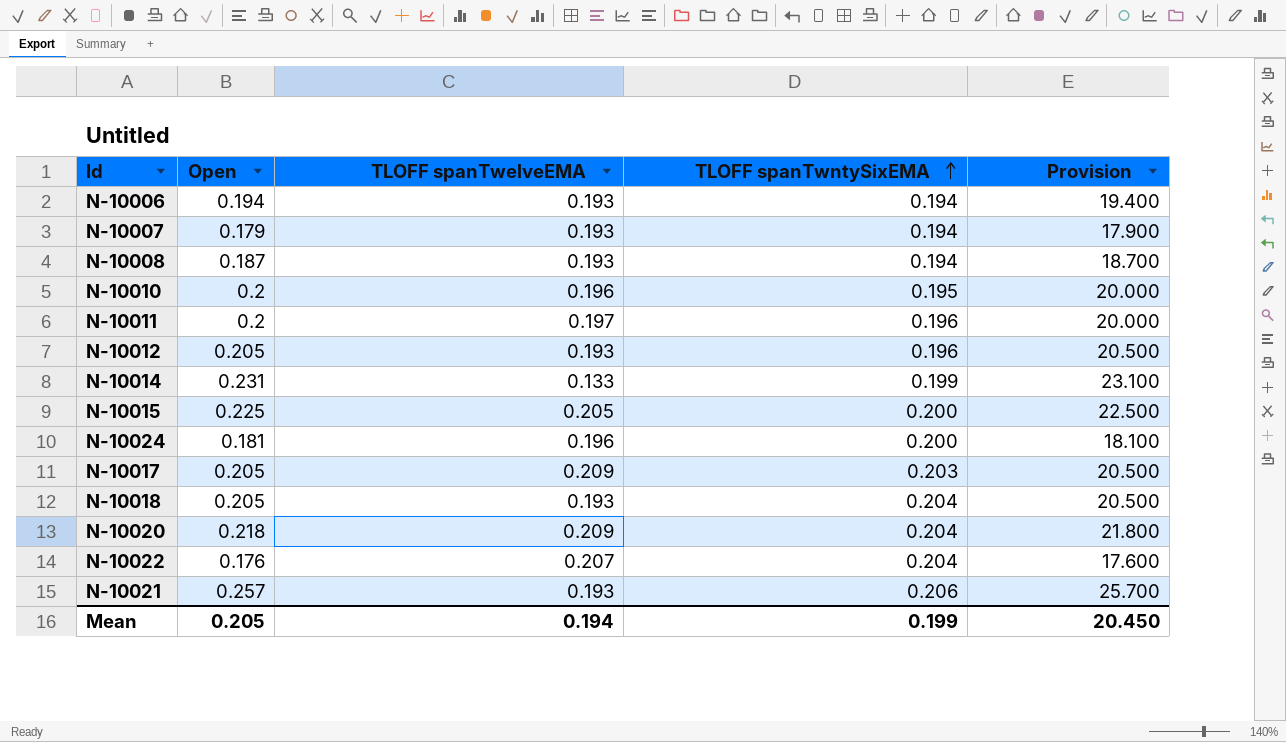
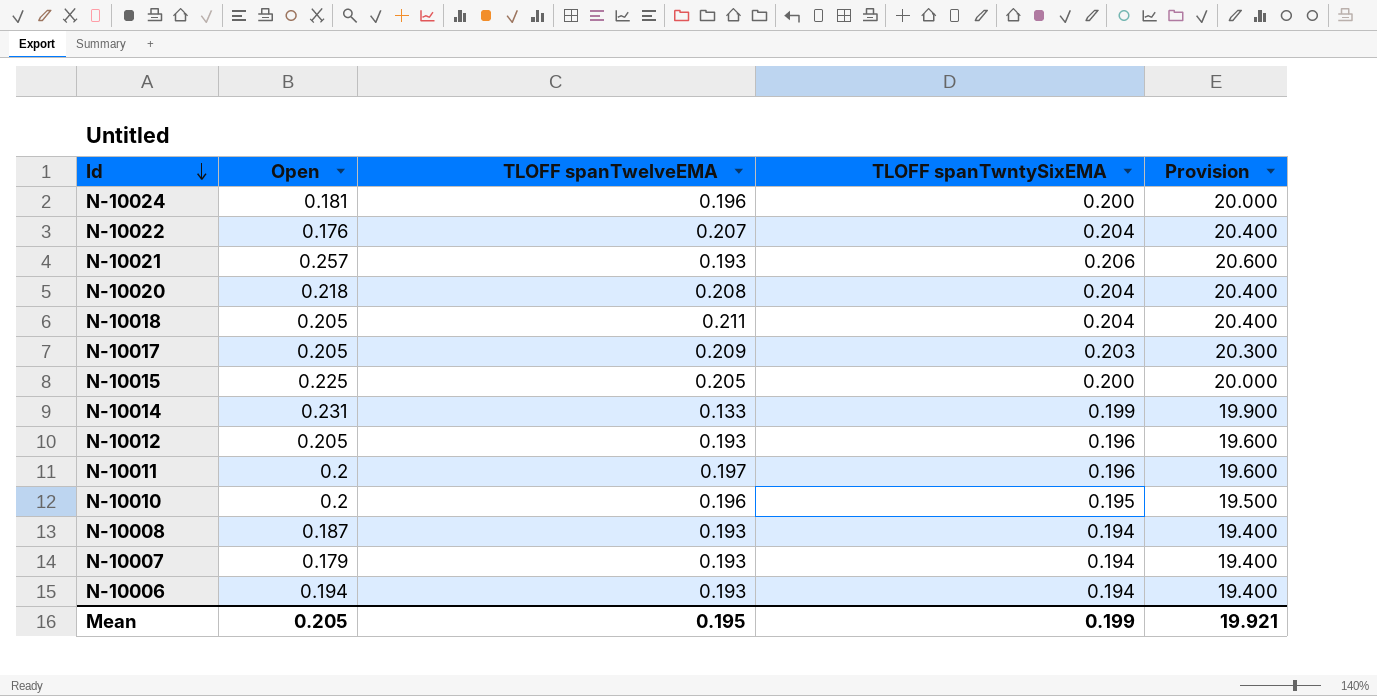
row order: TLOFF spanTwntySixEMA ascending -> Id descending
column Provision | formula: [Open] * 100 -> [TLOFF spanTwntySixEMA] * 100
N-10020 | TLOFF spanTwelveEMA: 0.209 -> 0.208
N-10018 | TLOFF spanTwelveEMA: 0.193 -> 0.211
Mean | TLOFF spanTwelveEMA: 0.194 -> 0.195
Mean | Provision: 20.450 -> 19.921

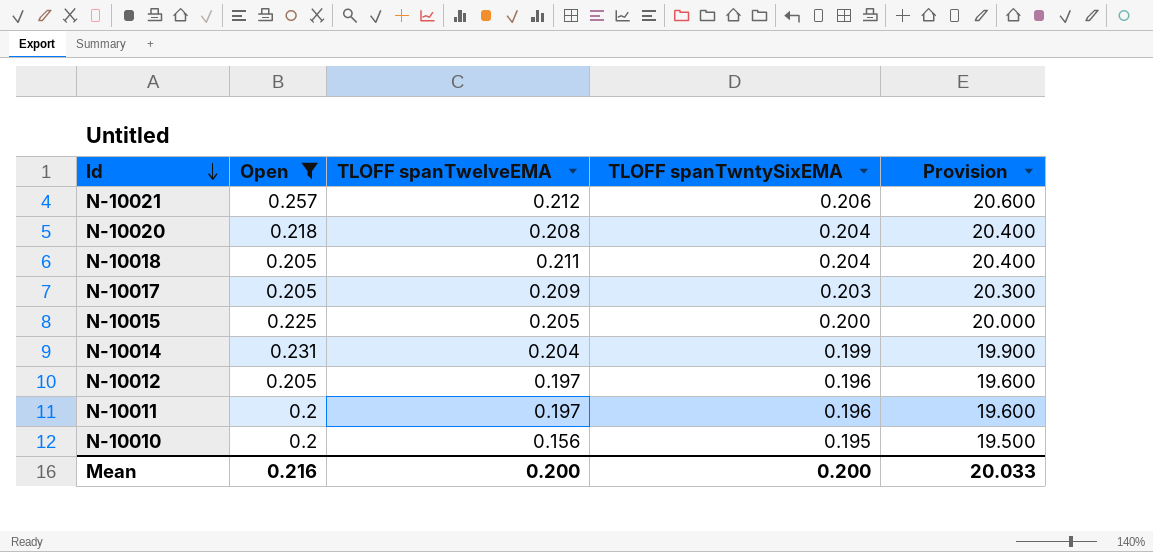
filter: none -> Open >= 0.2
N-10021 | TLOFF spanTwelveEMA: 0.193 -> 0.212
N-10014 | TLOFF spanTwelveEMA: 0.133 -> 0.204
N-10012 | TLOFF spanTwelveEMA: 0.193 -> 0.197
N-10010 | TLOFF spanTwelveEMA: 0.196 -> 0.156
Mean | Open: 0.205 -> 0.216
Mean | TLOFF spanTwelveEMA: 0.195 -> 0.200
Mean | TLOFF spanTwntySixEMA: 0.199 -> 0.200
Mean | Provision: 19.921 -> 20.033

